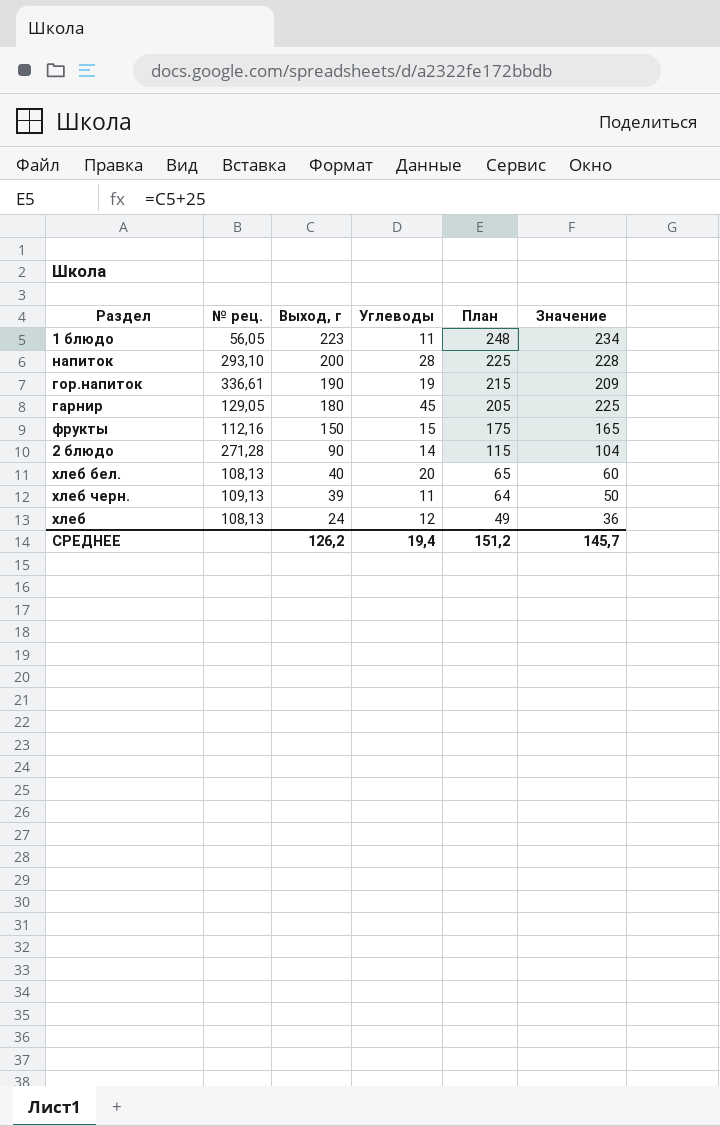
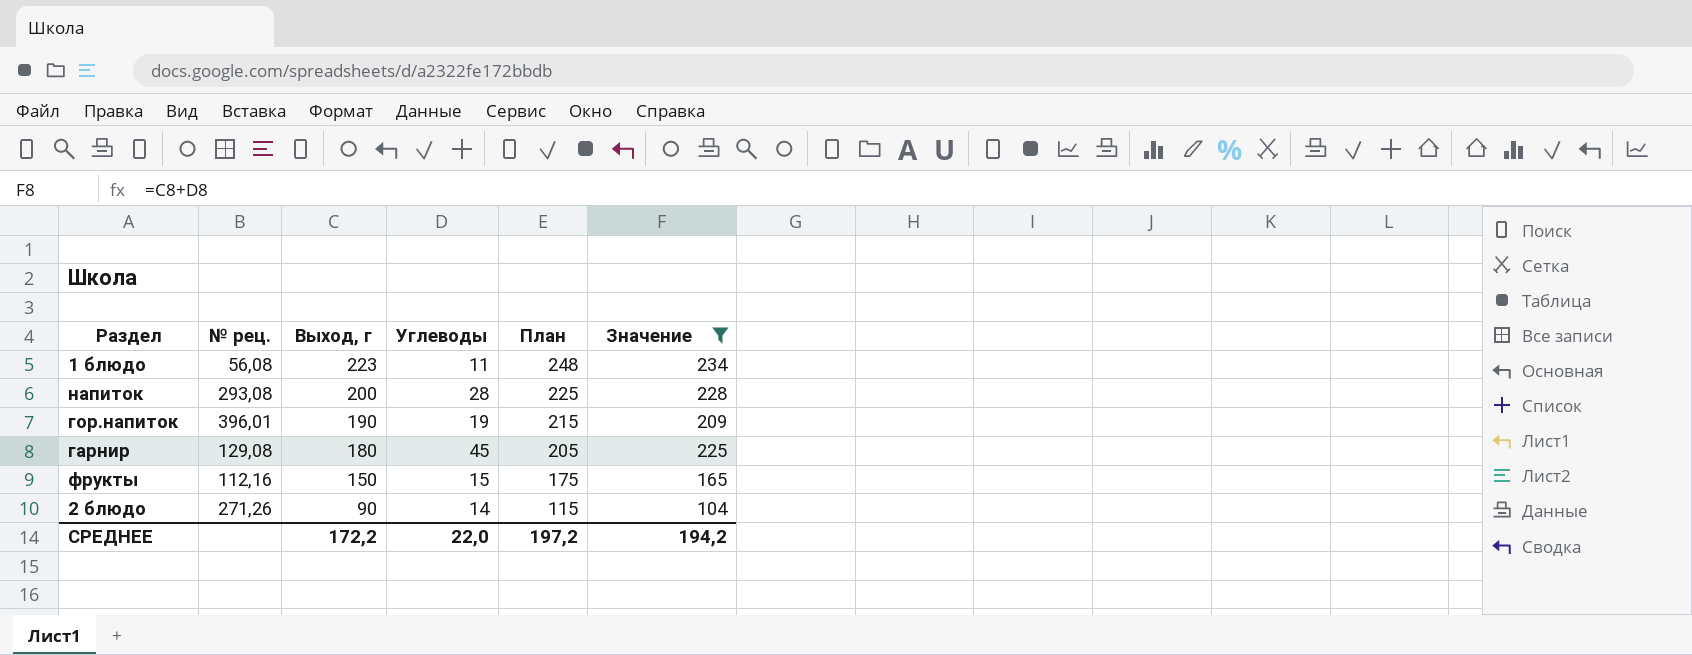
filter: none -> Значение >= 104
1 блюдо | № рец.: 56,05 -> 56,08
напиток | № рец.: 293,10 -> 293,08
гор.напиток | № рец.: 336,61 -> 396,01
гарнир | № рец.: 129,05 -> 129,08
2 блюдо | № рец.: 271,28 -> 271,26
СРЕДНЕЕ | Выход, г: 126,2 -> 172,2
СРЕДНЕЕ | Углеводы: 19,4 -> 22,0
СРЕДНЕЕ | План: 151,2 -> 197,2
СРЕДНЕЕ | Значение: 145,7 -> 194,2

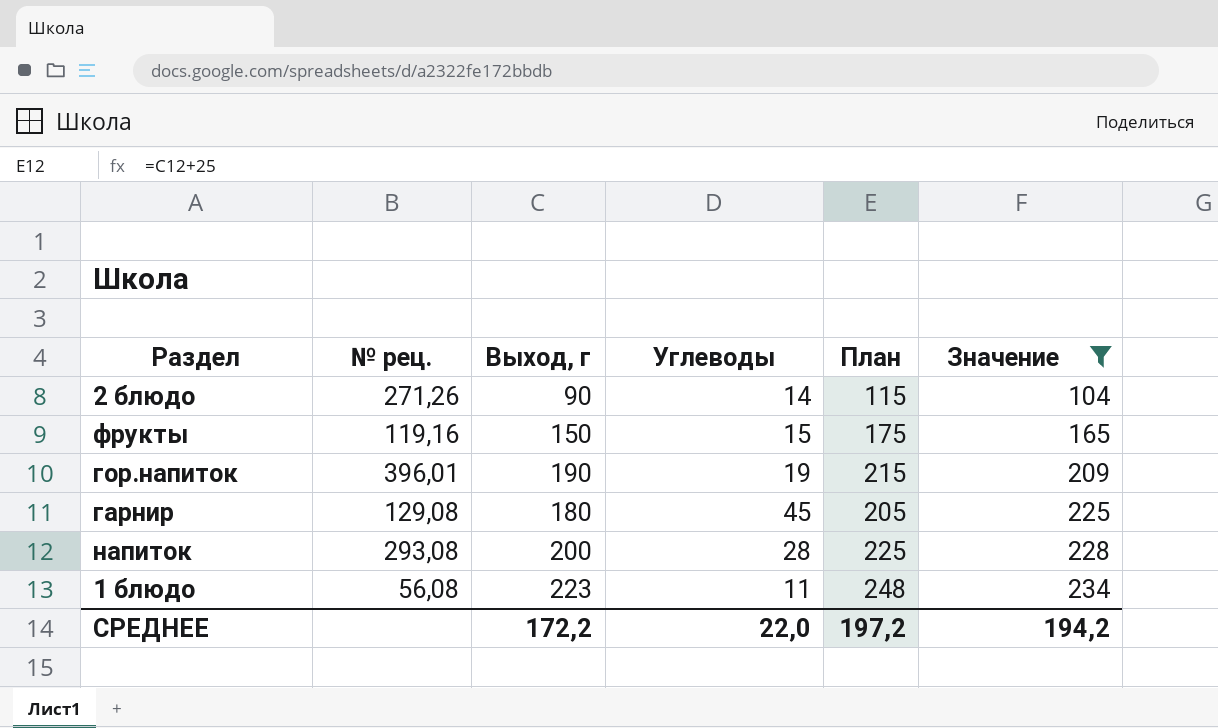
row order: Выход, г descending -> Значение ascending
фрукты | № рец.: 112,16 -> 119,16

